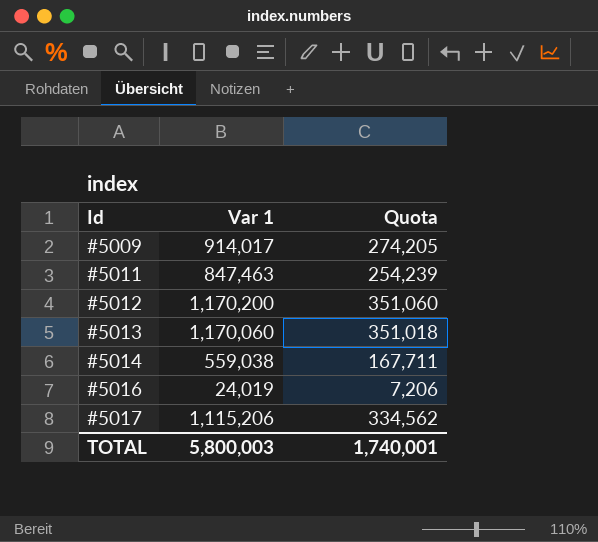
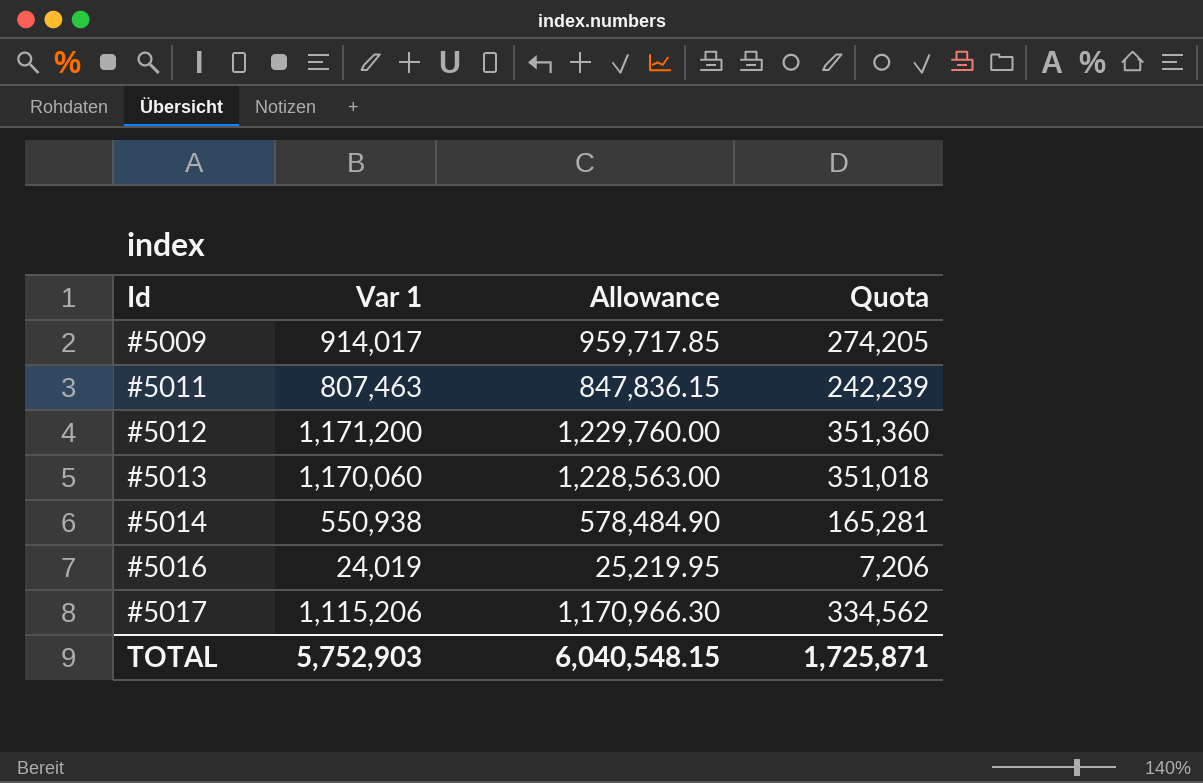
column Allowance | formula: none -> [Var 1] * 1.05
#5011 | Var 1: 847,463 -> 807,463
#5011 | Quota: 254,239 -> 242,239
#5012 | Var 1: 1,170,200 -> 1,171,200
#5012 | Quota: 351,060 -> 351,360
#5014 | Var 1: 559,038 -> 550,938
#5014 | Quota: 167,711 -> 165,281
TOTAL | Var 1: 5,800,003 -> 5,752,903
TOTAL | Quota: 1,740,001 -> 1,725,871

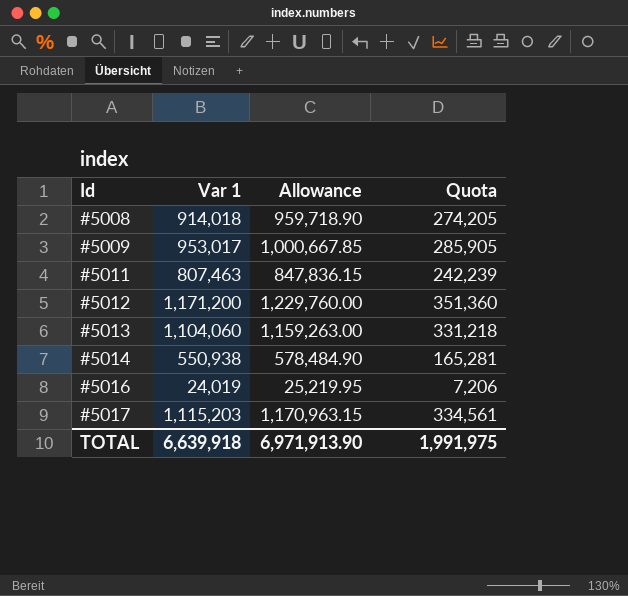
row #5008: none -> 914,018 | 959,718.90 | 274,205
#5009 | Var 1: 914,017 -> 953,017
#5009 | Allowance: 959,717.85 -> 1,000,667.85
#5009 | Quota: 274,205 -> 285,905
#5013 | Var 1: 1,170,060 -> 1,104,060
#5013 | Allowance: 1,228,563.00 -> 1,159,263.00
#5013 | Quota: 351,018 -> 331,218
#5017 | Var 1: 1,115,206 -> 1,115,203
#5017 | Allowance: 1,170,966.30 -> 1,170,963.15
#5017 | Quota: 334,562 -> 334,561
TOTAL | Var 1: 5,752,903 -> 6,639,918
TOTAL | Allowance: 6,040,548.15 -> 6,971,913.90
TOTAL | Quota: 1,725,871 -> 1,991,975

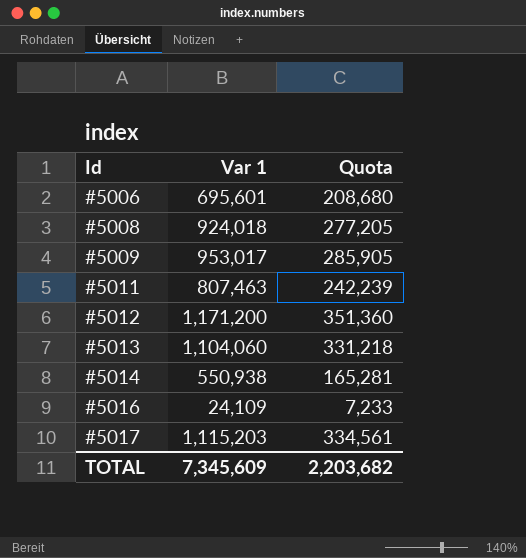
column Allowance | formula: [Var 1] * 1.05 -> none
row #5006: none -> 695,601 | 208,680
#5008 | Var 1: 914,018 -> 924,018
#5008 | Quota: 274,205 -> 277,205
#5016 | Var 1: 24,019 -> 24,109
#5016 | Quota: 7,206 -> 7,233
TOTAL | Var 1: 6,639,918 -> 7,345,609
TOTAL | Quota: 1,991,975 -> 2,203,682

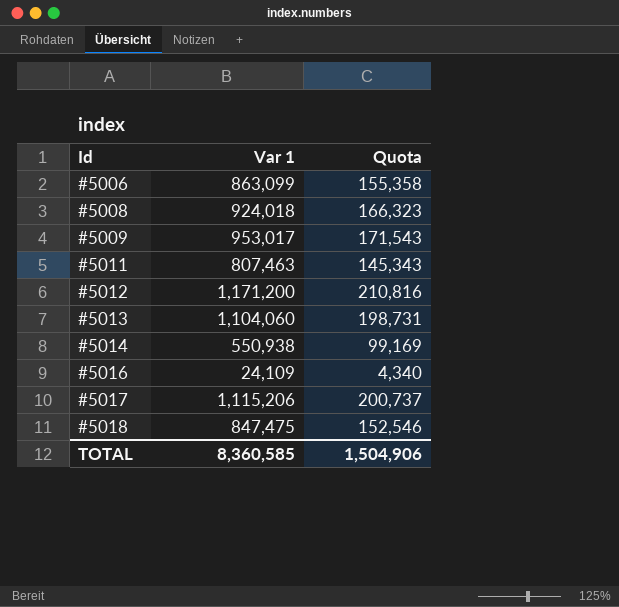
column Quota | formula: [Var 1] * 0.3 -> [Var 1] * 0.18
#5006 | Var 1: 695,601 -> 863,099
#5017 | Var 1: 1,115,203 -> 1,115,206
row #5018: none -> 847,475 | 152,546
TOTAL | Var 1: 7,345,609 -> 8,360,585
TOTAL | Quota: 2,203,682 -> 1,504,906

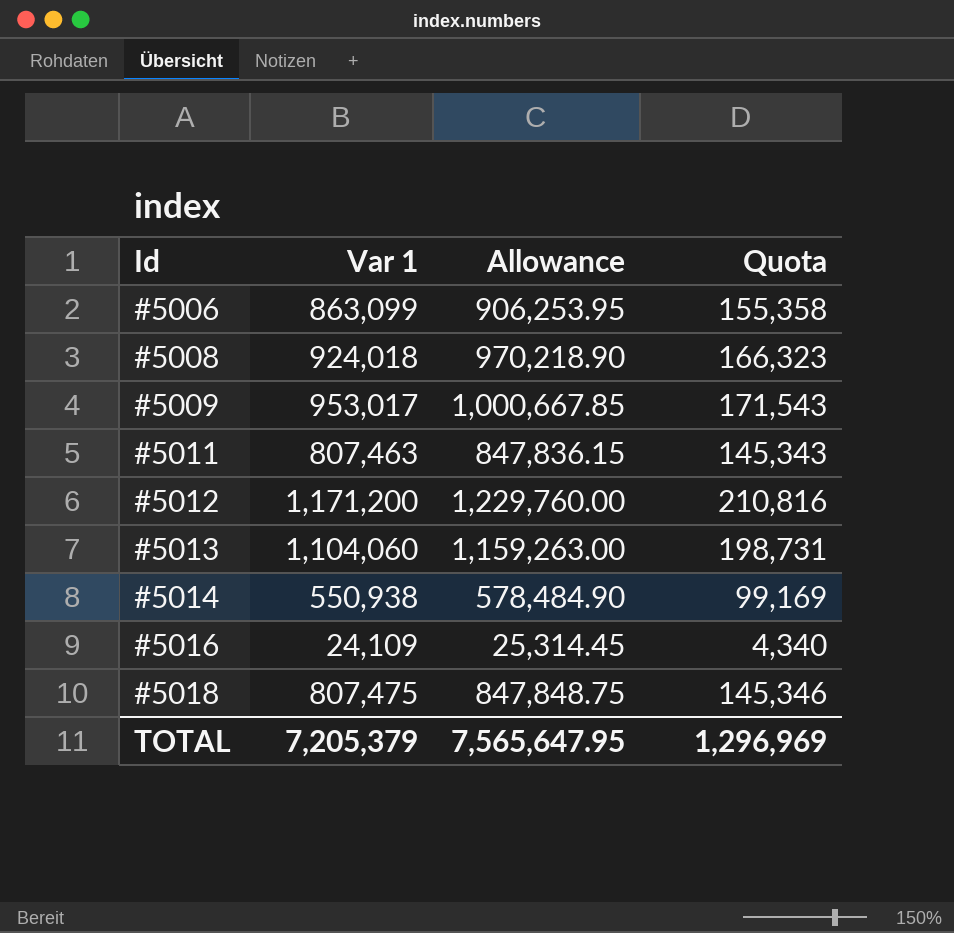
column Allowance | formula: none -> [Var 1] * 1.05
row #5017: 1,115,206 | 200,737 -> none
#5018 | Var 1: 847,475 -> 807,475
#5018 | Quota: 152,546 -> 145,346
TOTAL | Var 1: 8,360,585 -> 7,205,379
TOTAL | Quota: 1,504,906 -> 1,296,969

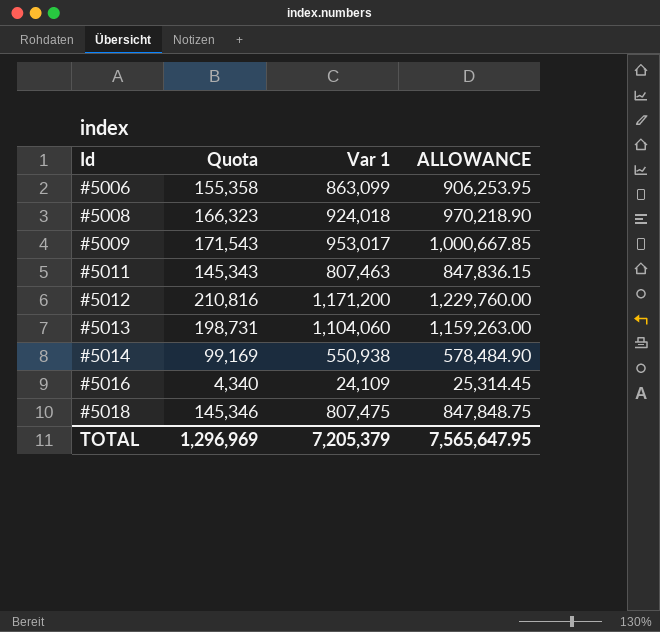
column Quota | position: 4 -> 2
column name: Allowance -> ALLOWANCE

